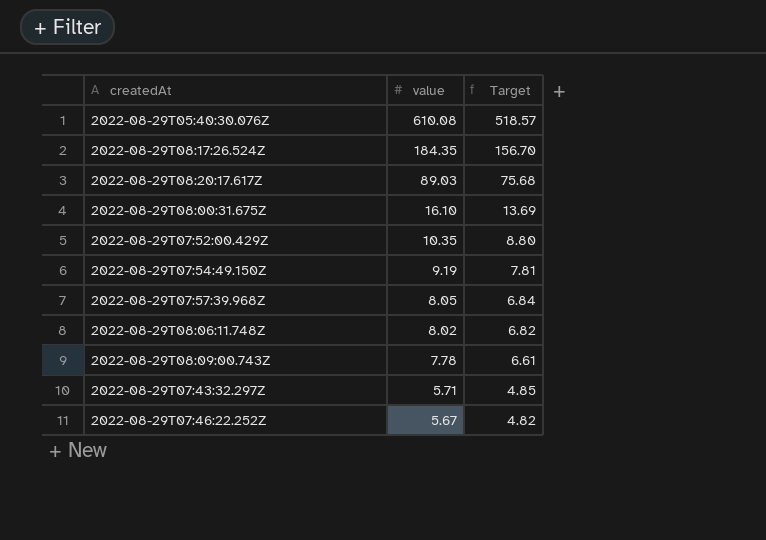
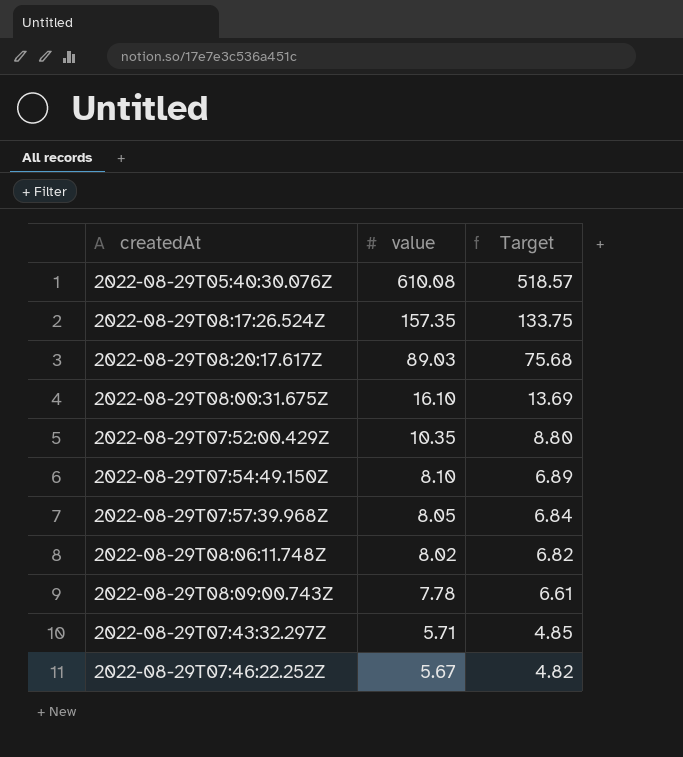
2022-08-29T08:17:26.524Z | value: 184.35 -> 157.35
2022-08-29T08:17:26.524Z | Target: 156.70 -> 133.75
2022-08-29T07:54:49.150Z | value: 9.19 -> 8.10
2022-08-29T07:54:49.150Z | Target: 7.81 -> 6.89

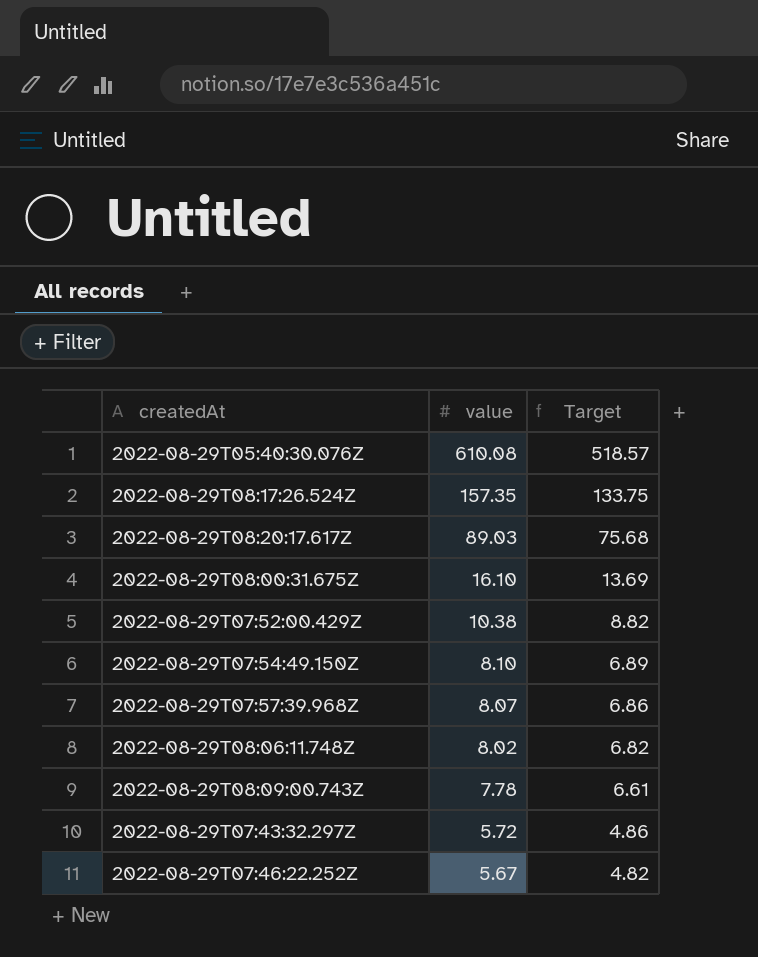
2022-08-29T07:52:00.429Z | value: 10.35 -> 10.38
2022-08-29T07:52:00.429Z | Target: 8.80 -> 8.82
2022-08-29T07:57:39.968Z | value: 8.05 -> 8.07
2022-08-29T07:57:39.968Z | Target: 6.84 -> 6.86
2022-08-29T07:43:32.297Z | value: 5.71 -> 5.72
2022-08-29T07:43:32.297Z | Target: 4.85 -> 4.86

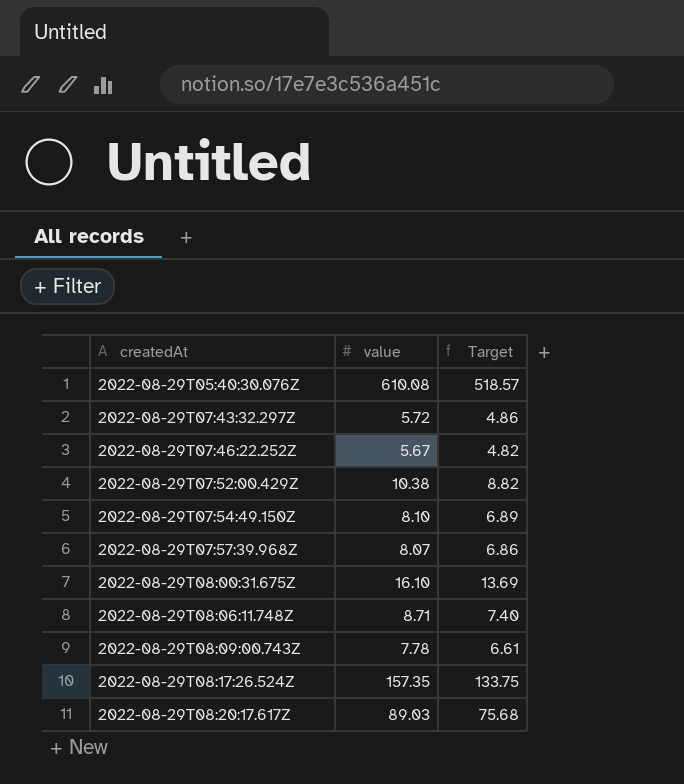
row order: value descending -> createdAt ascending
2022-08-29T08:06:11.748Z | value: 8.02 -> 8.71
2022-08-29T08:06:11.748Z | Target: 6.82 -> 7.40

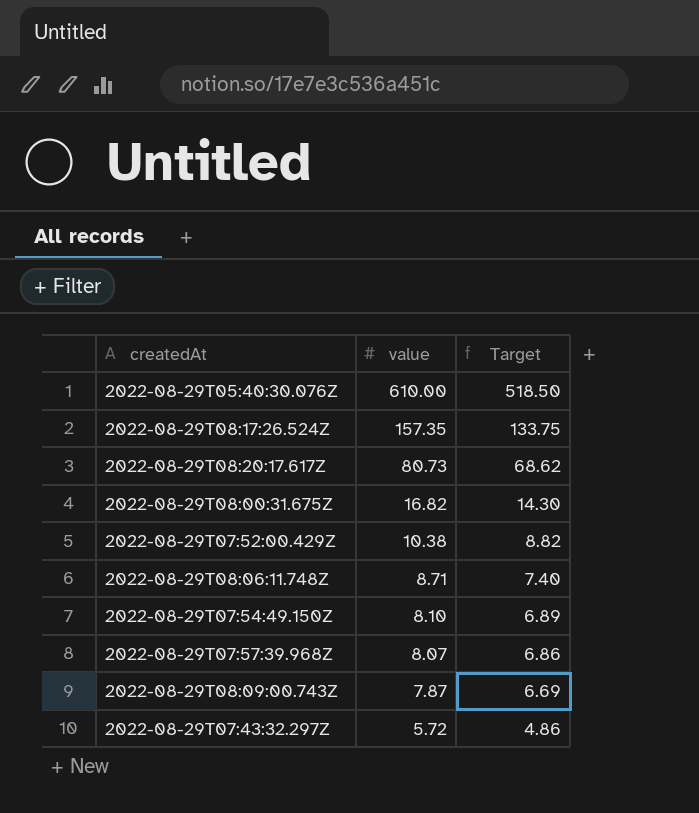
row order: createdAt ascending -> value descending
row 2022-08-29T07:46:22.252Z: 5.67 | 4.82 -> none
2022-08-29T05:40:30.076Z | value: 610.08 -> 610.00
2022-08-29T05:40:30.076Z | Target: 518.57 -> 518.50
2022-08-29T08:20:17.617Z | value: 89.03 -> 80.73
2022-08-29T08:20:17.617Z | Target: 75.68 -> 68.62
2022-08-29T08:00:31.675Z | value: 16.10 -> 16.82
2022-08-29T08:00:31.675Z | Target: 13.69 -> 14.30
2022-08-29T08:09:00.743Z | value: 7.78 -> 7.87
2022-08-29T08:09:00.743Z | Target: 6.61 -> 6.69

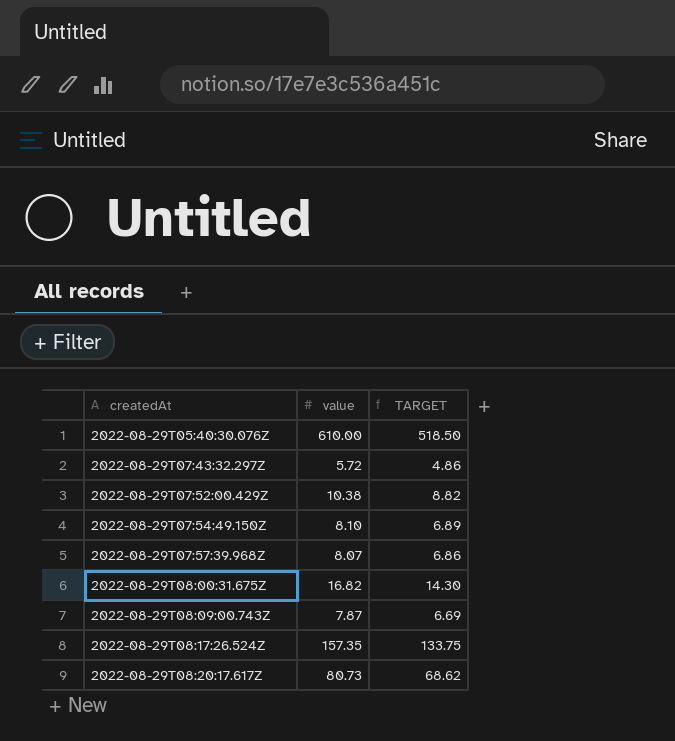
row order: value descending -> createdAt ascending
column name: Target -> TARGET
row 2022-08-29T08:06:11.748Z: 8.71 | 7.40 -> none

